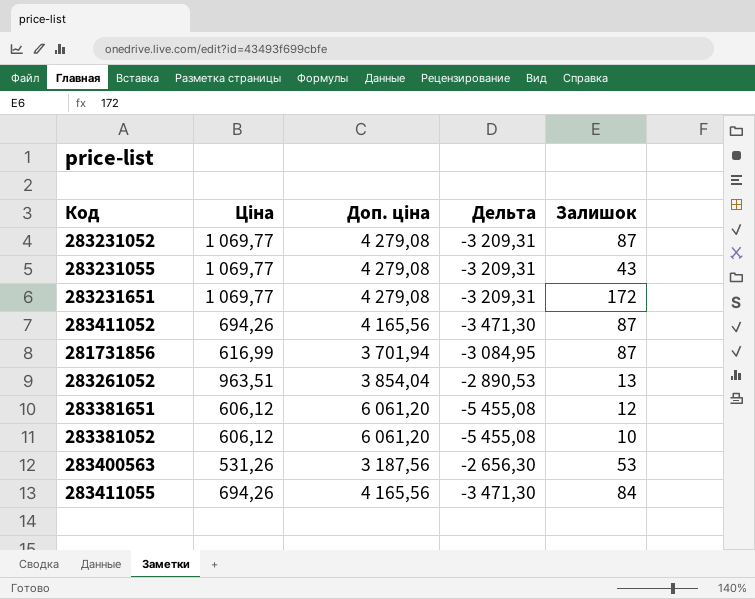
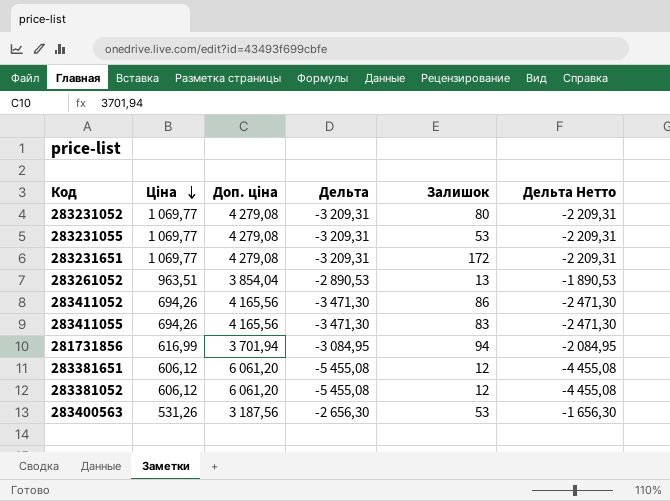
row order: none -> Ціна descending
column Дельта Нетто | formula: none -> [Дельта] + 1000
283231052 | Залишок: 87 -> 80
283231055 | Залишок: 43 -> 53
283411052 | Залишок: 87 -> 86
283411055 | Залишок: 84 -> 83
281731856 | Залишок: 87 -> 94
283381052 | Залишок: 10 -> 12

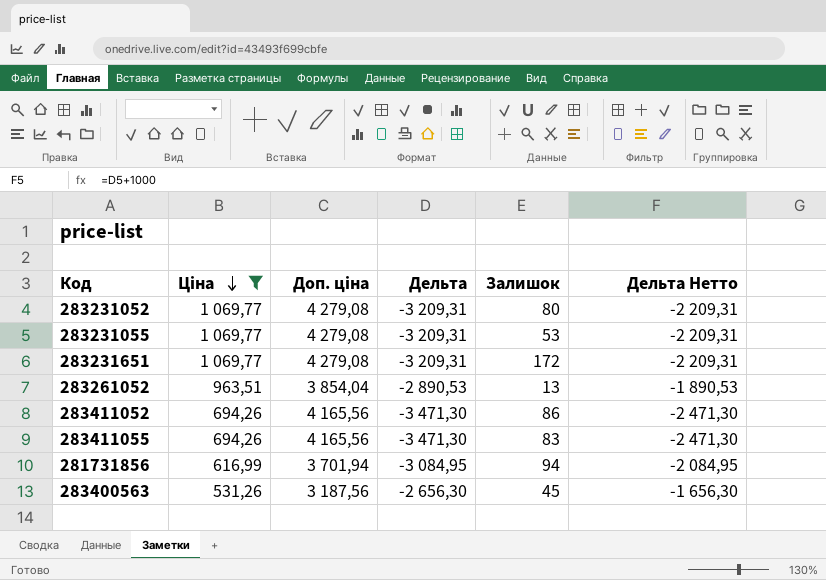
filter: none -> Ціна != 606,12
283400563 | Залишок: 53 -> 45

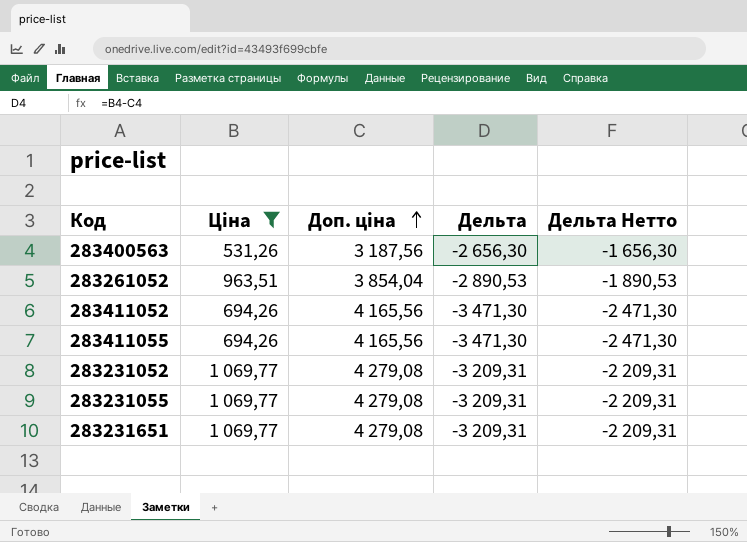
row order: Ціна descending -> Доп. ціна ascending
column Залишок | position: 5 -> none
row 281731856: 616,99 | 3 701,94 | -3 084,95 | 94 | -2 084,95 -> none

